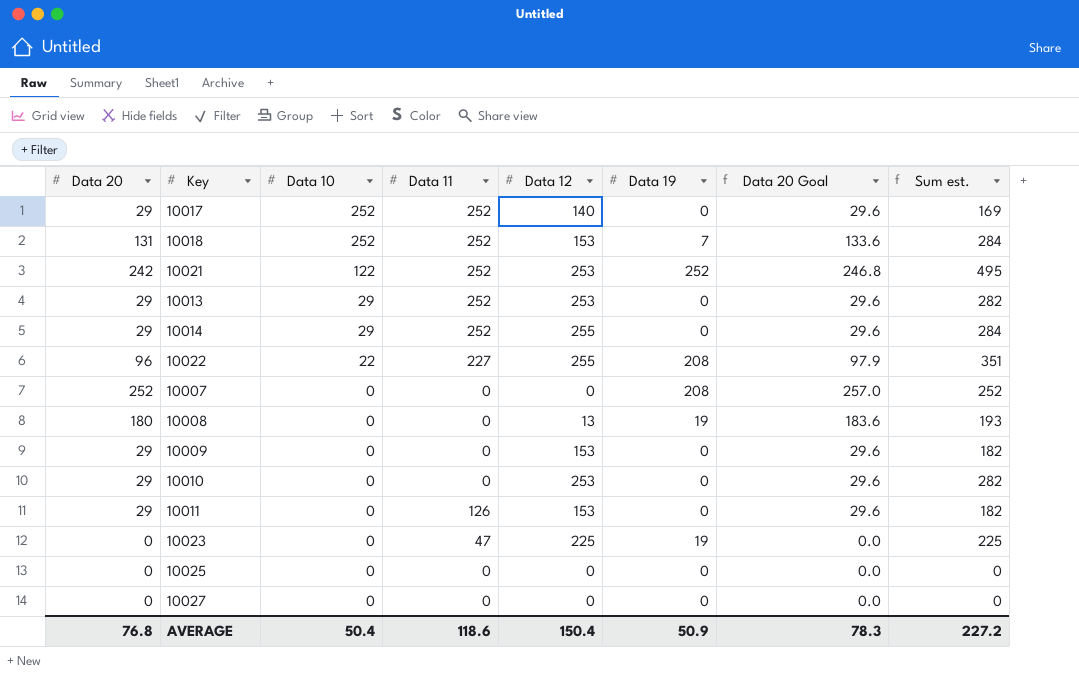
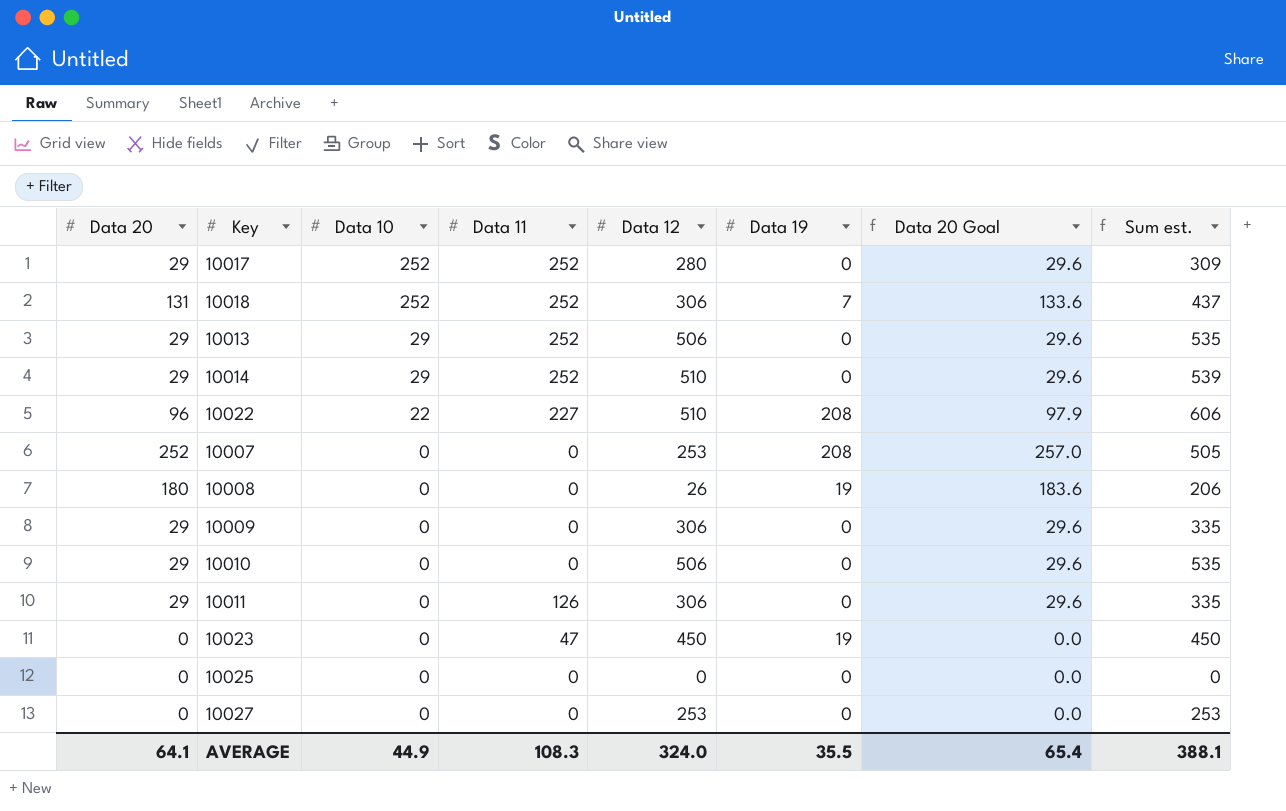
row 10021: 242 | 122 | 252 | 253 | 252 | 246.8 | 495 -> none
10017 | Data 12: 140 -> 280
10017 | Sum est.: 169 -> 309
10018 | Data 12: 153 -> 306
10018 | Sum est.: 284 -> 437
10013 | Data 12: 253 -> 506
10013 | Sum est.: 282 -> 535
10014 | Data 12: 255 -> 510
10014 | Sum est.: 284 -> 539
10022 | Data 12: 255 -> 510
10022 | Sum est.: 351 -> 606
10007 | Data 12: 0 -> 253
10007 | Sum est.: 252 -> 505
10008 | Data 12: 13 -> 26
10008 | Sum est.: 193 -> 206
10009 | Data 12: 153 -> 306
10009 | Sum est.: 182 -> 335
10010 | Data 12: 253 -> 506
10010 | Sum est.: 282 -> 535
10011 | Data 12: 153 -> 306
10011 | Sum est.: 182 -> 335
10023 | Data 12: 225 -> 450
10023 | Sum est.: 225 -> 450
10027 | Data 12: 0 -> 253
10027 | Sum est.: 0 -> 253
AVERAGE | Data 20: 76.8 -> 64.1
AVERAGE | Data 10: 50.4 -> 44.9
AVERAGE | Data 11: 118.6 -> 108.3
AVERAGE | Data 12: 150.4 -> 324.0
AVERAGE | Data 19: 50.9 -> 35.5
AVERAGE | Data 20 Goal: 78.3 -> 65.4
AVERAGE | Sum est.: 227.2 -> 388.1

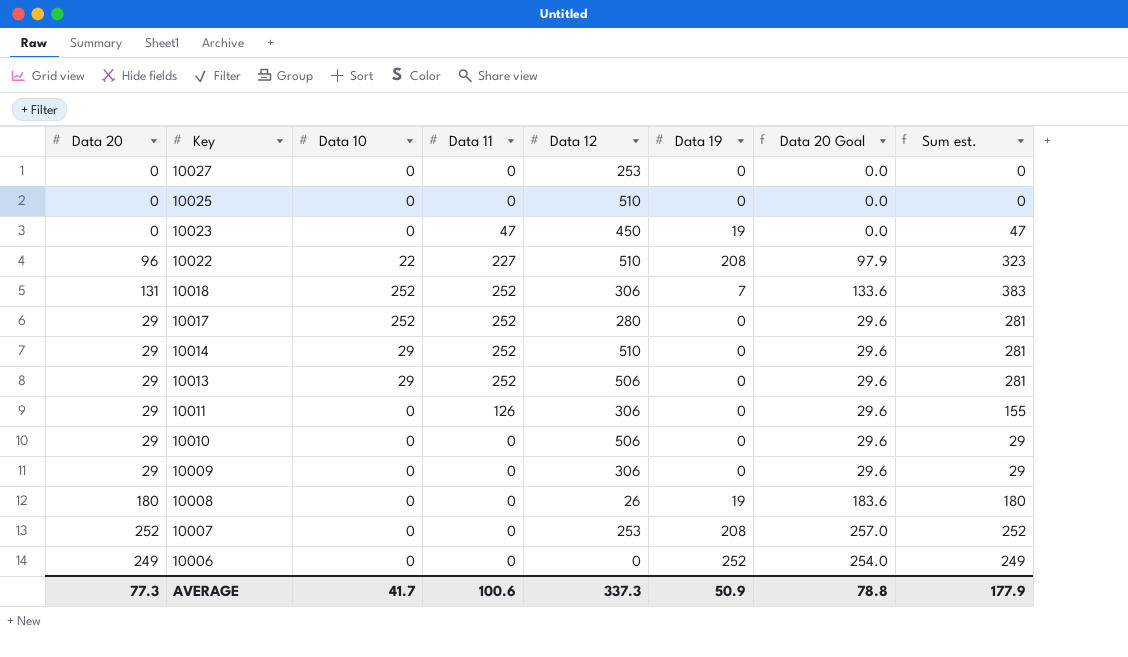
row order: Data 10 descending -> Key descending
column Sum est. | formula: [Data 20] + [Data 12] -> [Data 20] + [Data 11]
10025 | Data 12: 0 -> 510
row 10006: none -> 249 | 0 | 0 | 0 | 252 | 254.0 | 249
AVERAGE | Data 20: 64.1 -> 77.3
AVERAGE | Data 10: 44.9 -> 41.7
AVERAGE | Data 11: 108.3 -> 100.6
AVERAGE | Data 12: 324.0 -> 337.3
AVERAGE | Data 19: 35.5 -> 50.9
AVERAGE | Data 20 Goal: 65.4 -> 78.8
AVERAGE | Sum est.: 388.1 -> 177.9

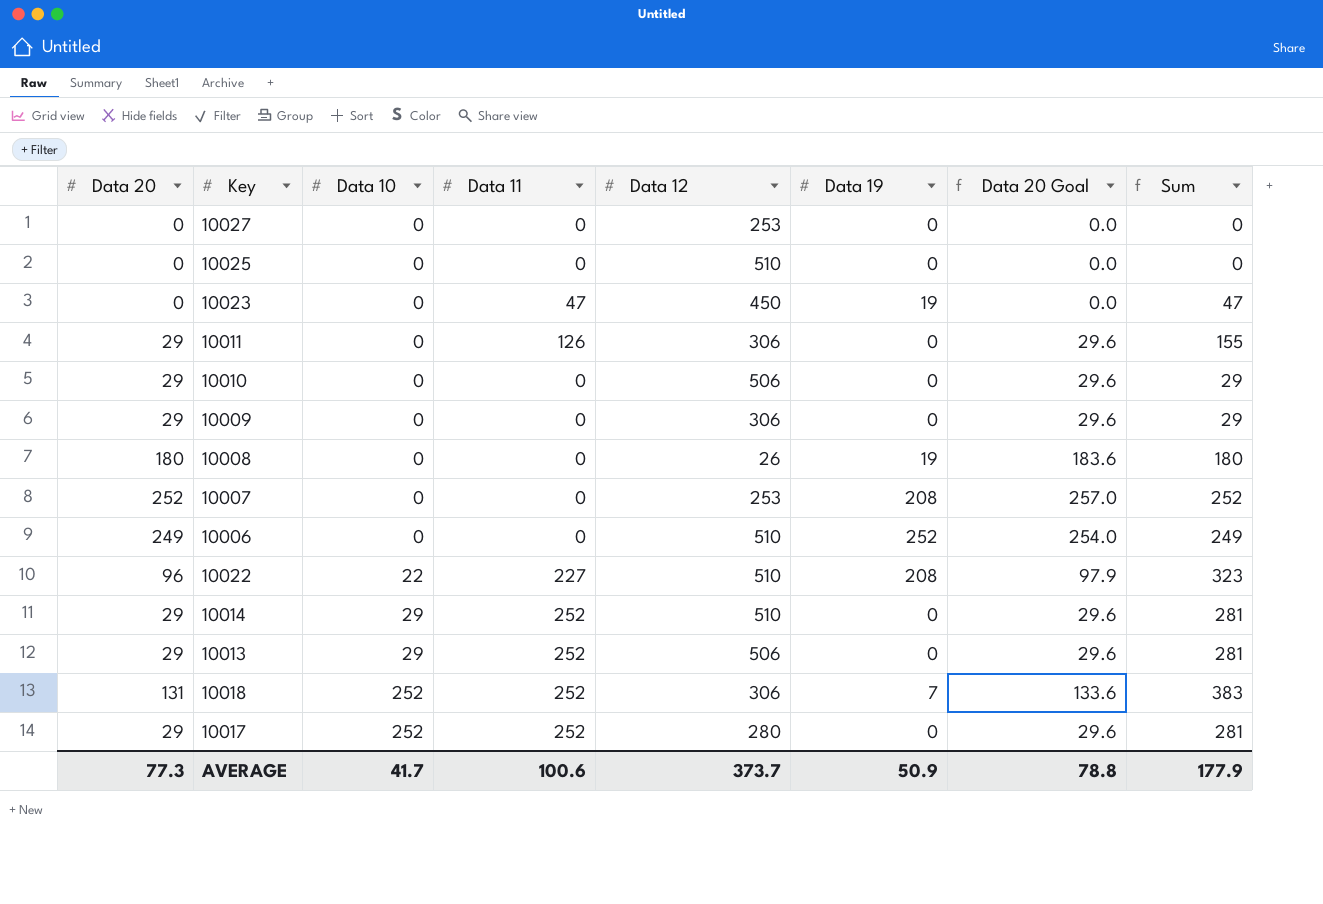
row order: Key descending -> Data 10 ascending
column name: Sum est. -> Sum
10006 | Data 12: 0 -> 510
AVERAGE | Data 12: 337.3 -> 373.7

